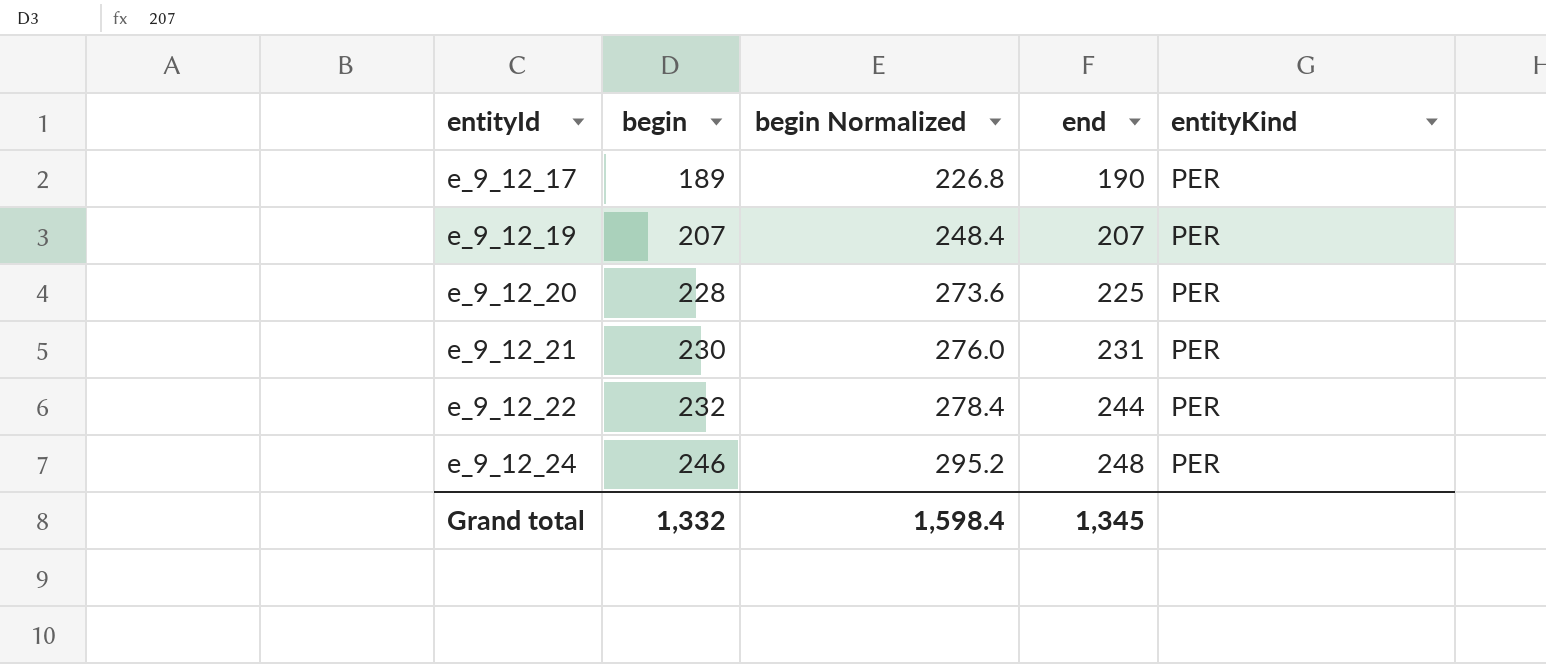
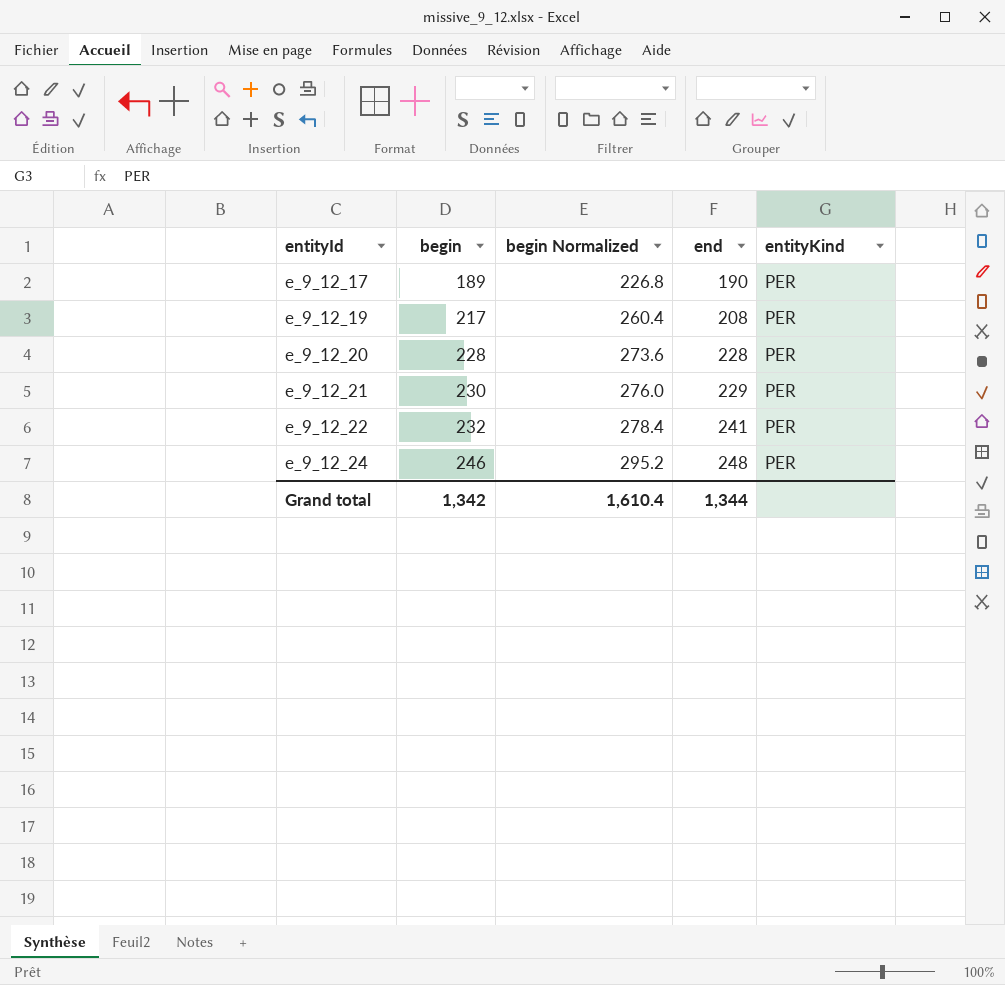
e_9_12_19 | begin: 207 -> 217
e_9_12_19 | begin Normalized: 248.4 -> 260.4
e_9_12_19 | end: 207 -> 208
e_9_12_20 | end: 225 -> 228
e_9_12_21 | end: 231 -> 229
e_9_12_22 | end: 244 -> 241
Grand total | begin: 1,332 -> 1,342
Grand total | begin Normalized: 1,598.4 -> 1,610.4
Grand total | end: 1,345 -> 1,344

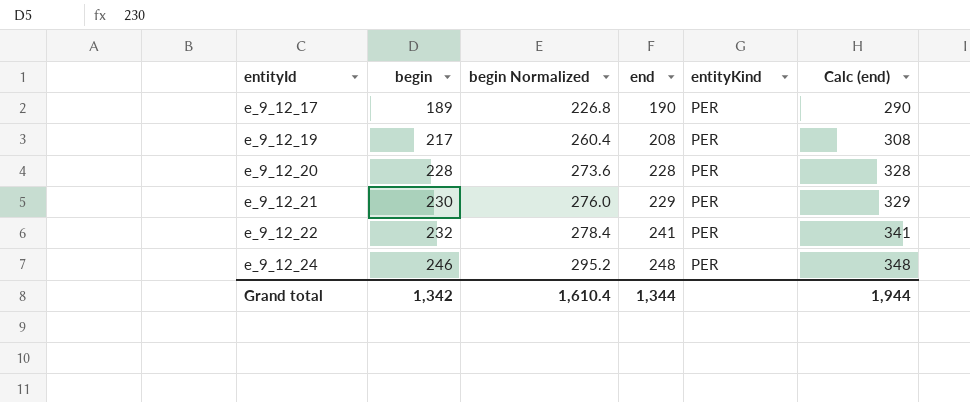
column Calc (end) | formula: none -> [end] + 100

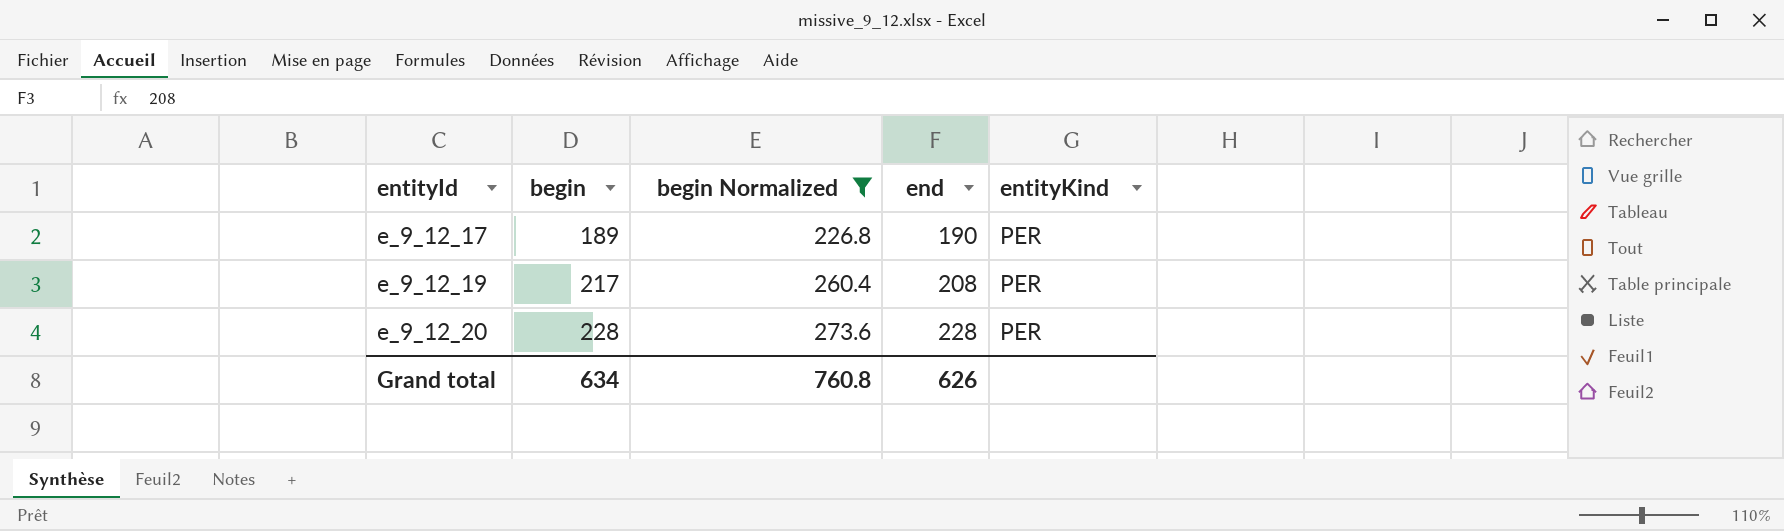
filter: none -> begin Normalized <= 273.6
column Calc (end) | formula: [end] + 100 -> none
Grand total | begin: 1,342 -> 634
Grand total | begin Normalized: 1,610.4 -> 760.8
Grand total | end: 1,344 -> 626

